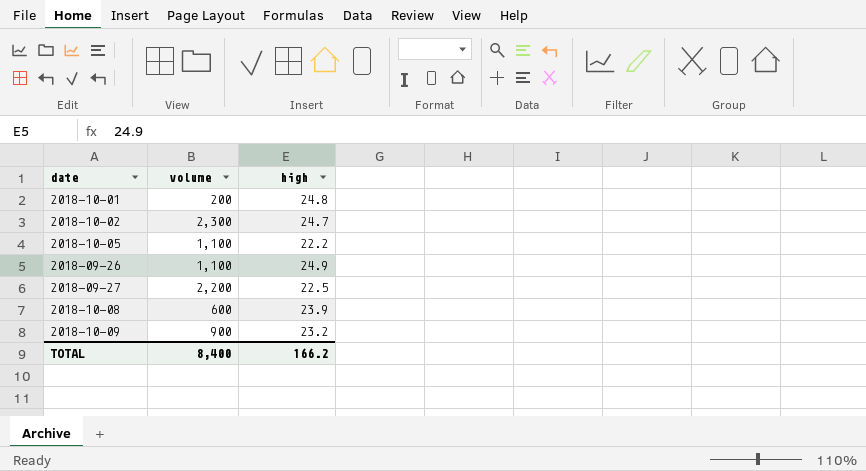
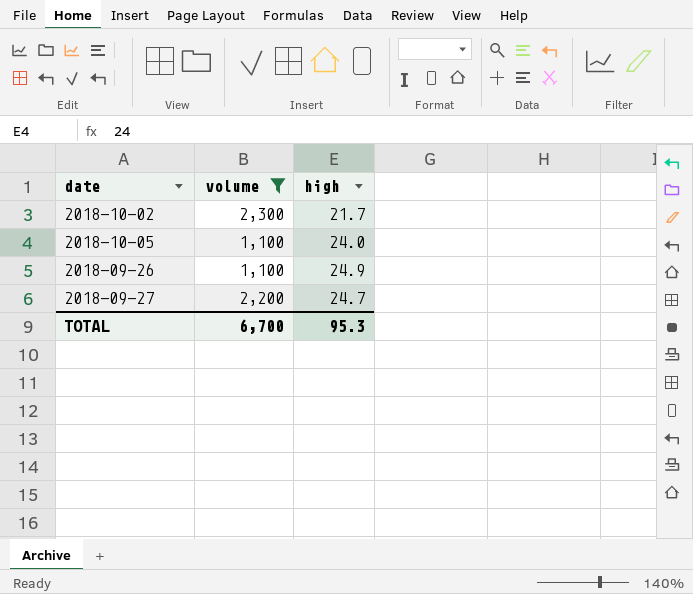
filter: none -> volume >= 1,100
2018-10-02 | high: 24.7 -> 21.7
2018-10-05 | high: 22.2 -> 24.0
2018-09-27 | high: 22.5 -> 24.7
TOTAL | volume: 8,400 -> 6,700
TOTAL | high: 166.2 -> 95.3

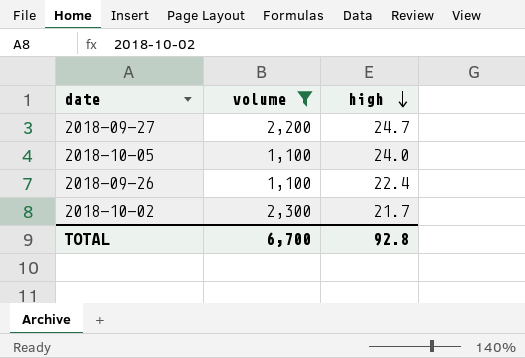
row order: none -> high descending
2018-09-26 | high: 24.9 -> 22.4
TOTAL | high: 95.3 -> 92.8

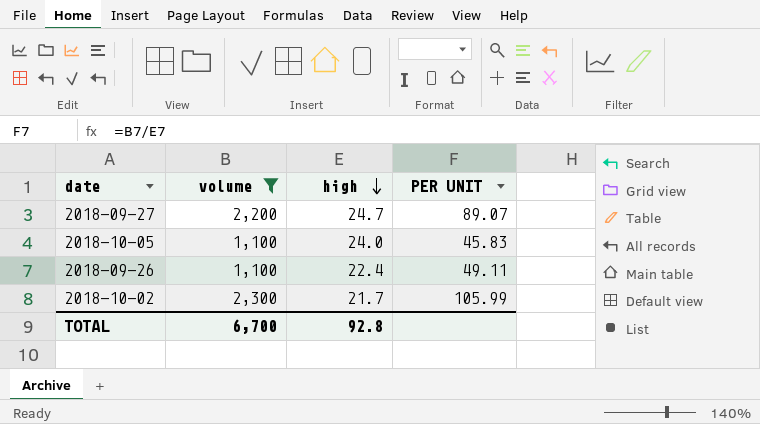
column PER UNIT | formula: none -> [volume] / [high]

